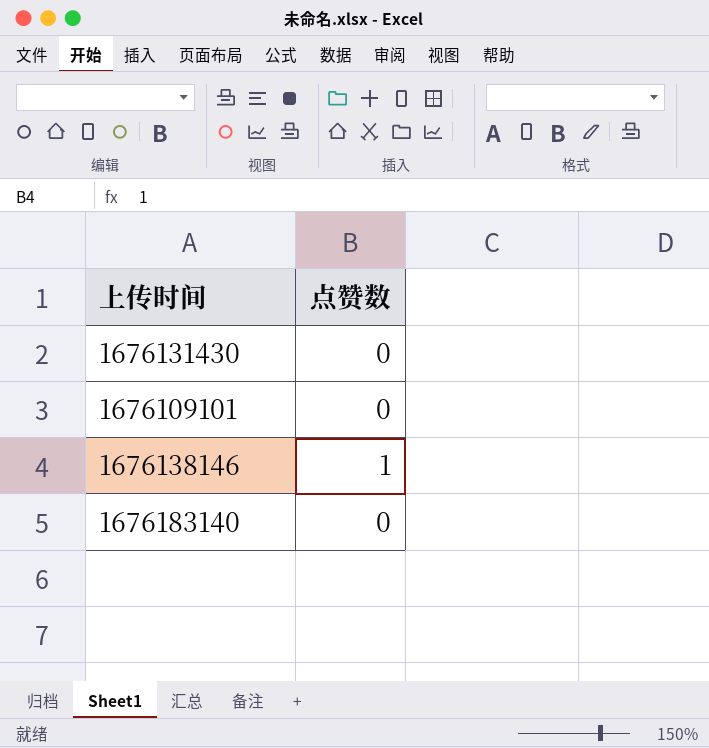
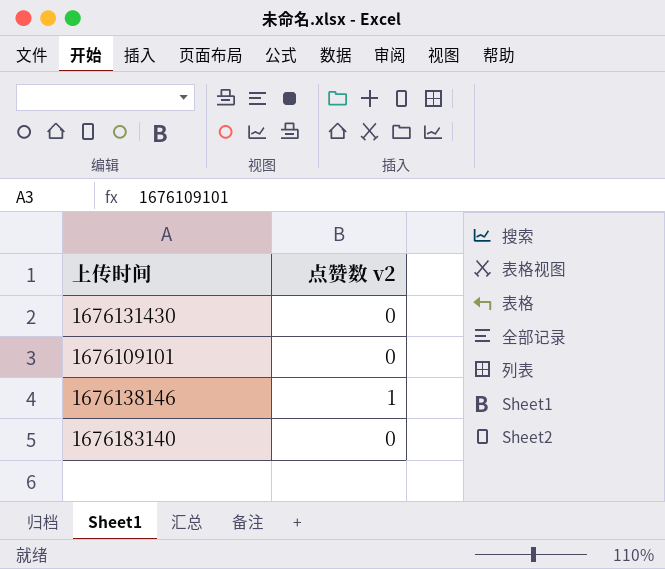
column name: 点赞数 -> 点赞数 v2

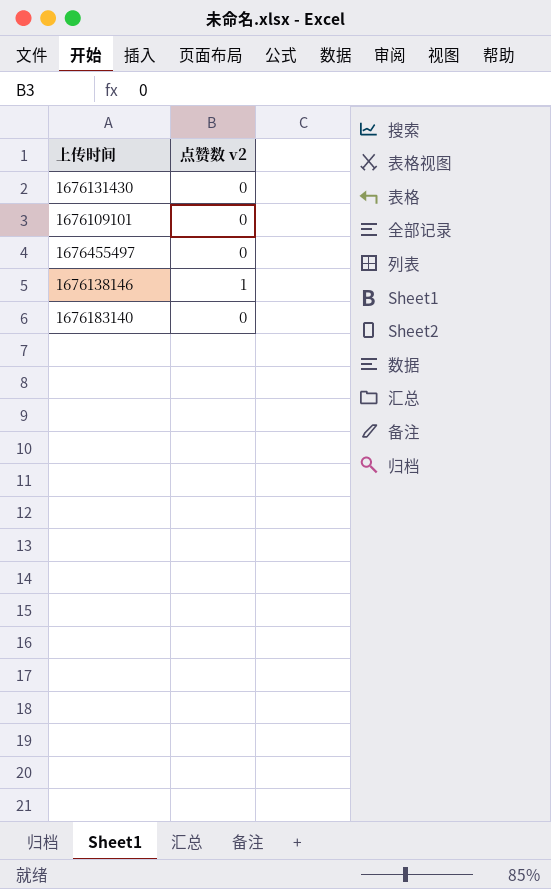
row 1676455497: none -> 0

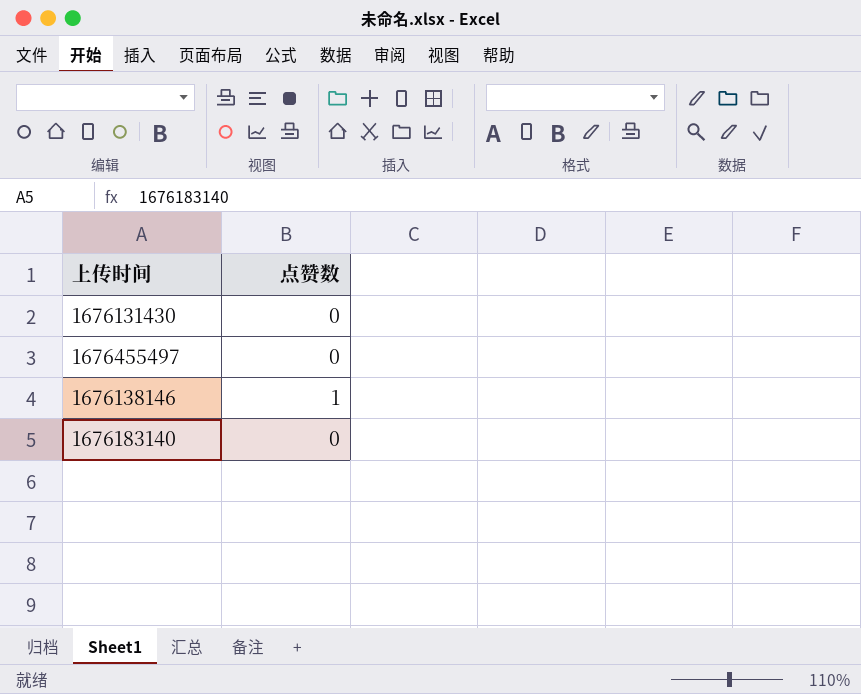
column name: 点赞数 v2 -> 点赞数
row 1676109101: 0 -> none

